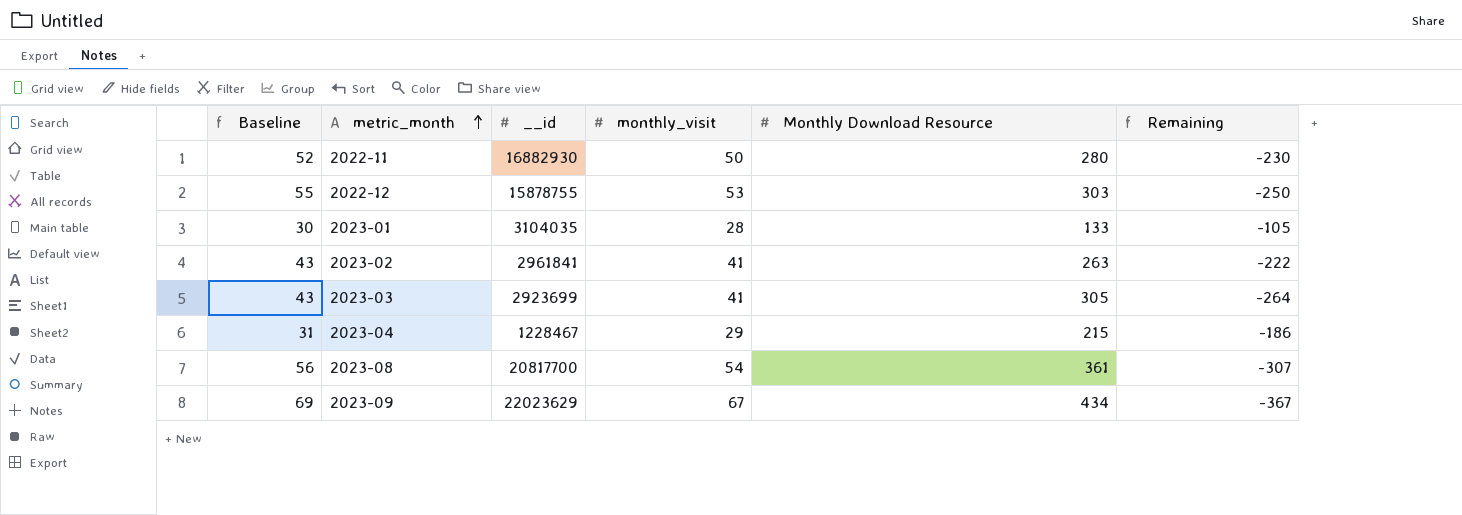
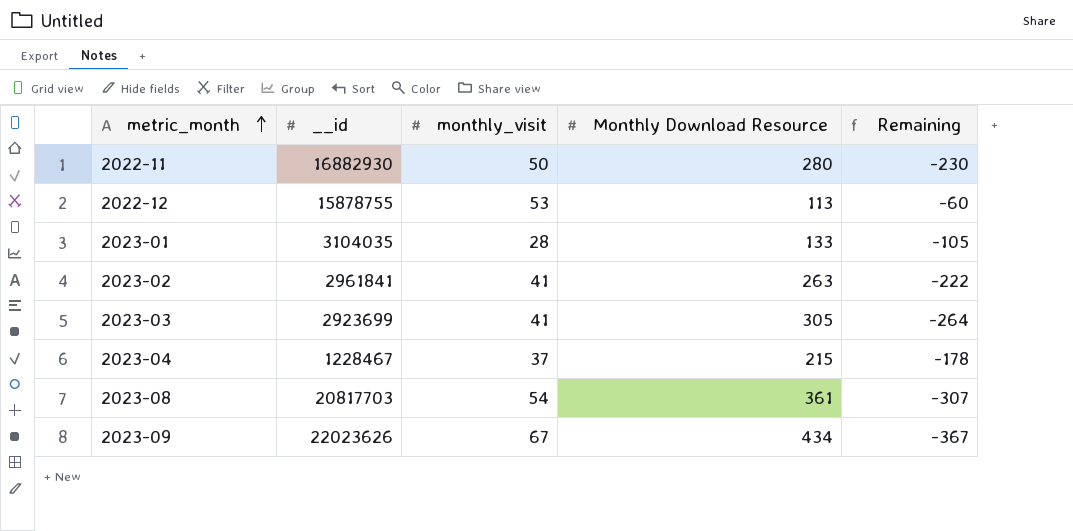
column Baseline | formula: [monthly_visit] + 2 -> none
2022-12 | Monthly Download Resource: 303 -> 113
2022-12 | Remaining: -250 -> -60
2023-04 | monthly_visit: 29 -> 37
2023-04 | Remaining: -186 -> -178
2023-08 | __id: 20817700 -> 20817703
2023-09 | __id: 22023629 -> 22023626

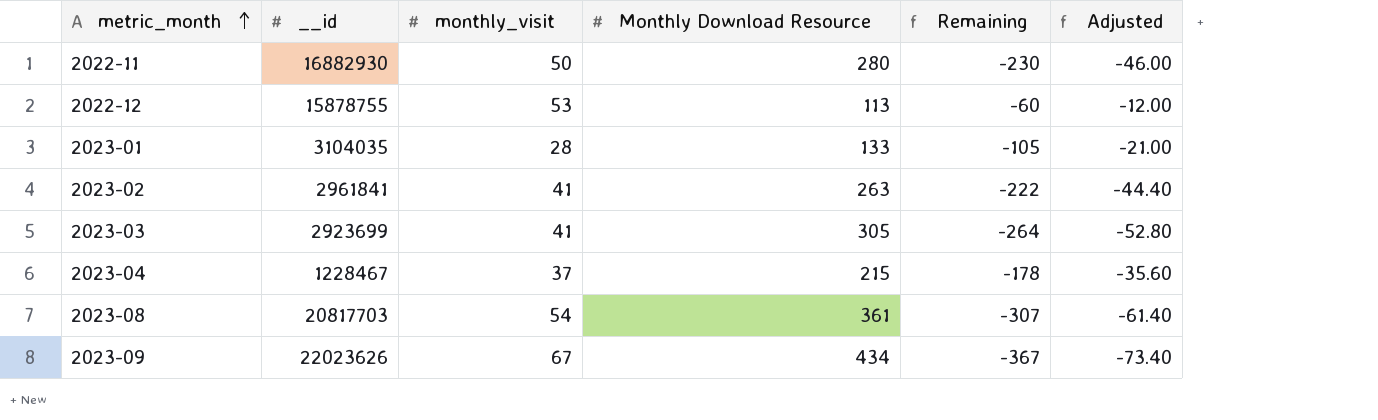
column Adjusted | formula: none -> [Remaining] * 0.2

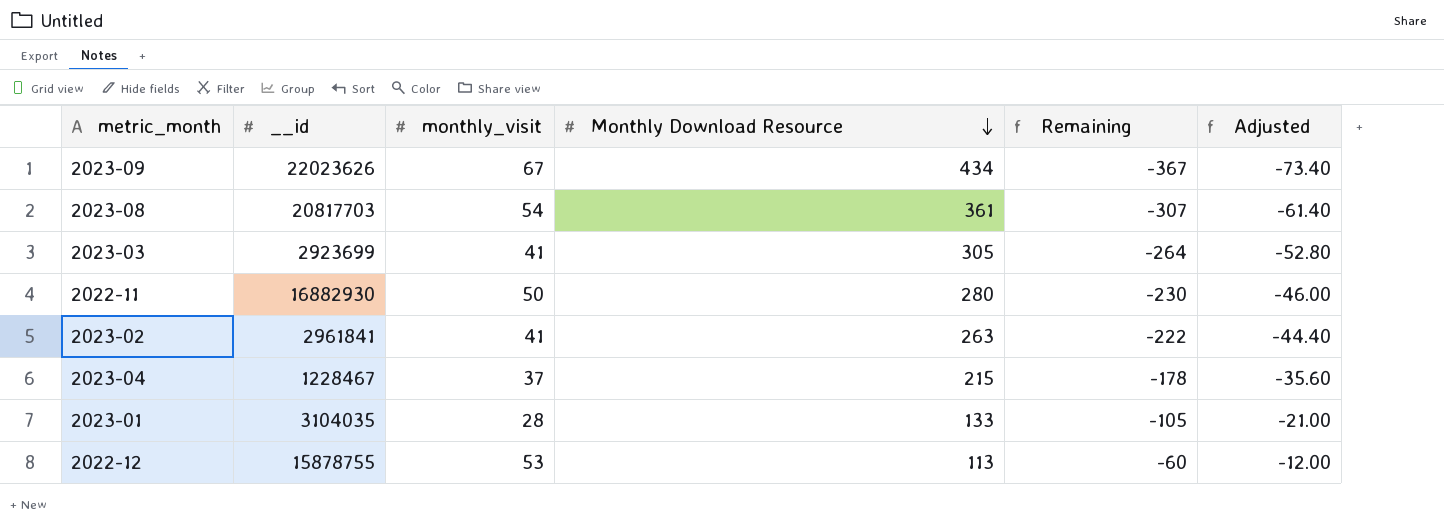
row order: metric_month ascending -> Monthly Download Resource descending

